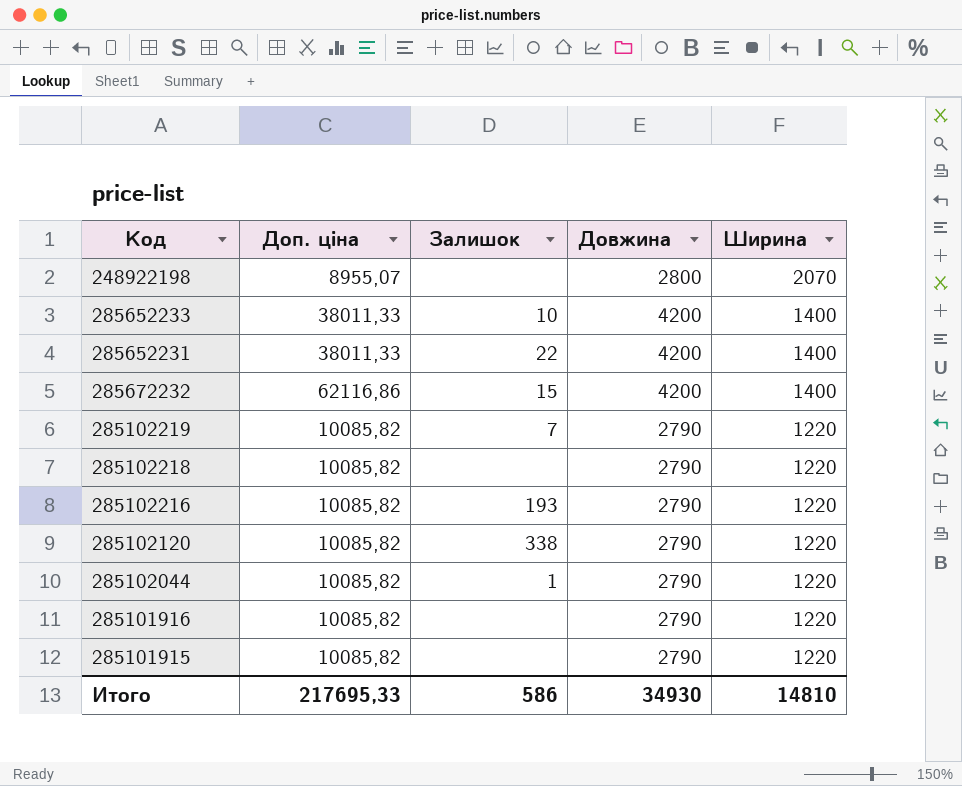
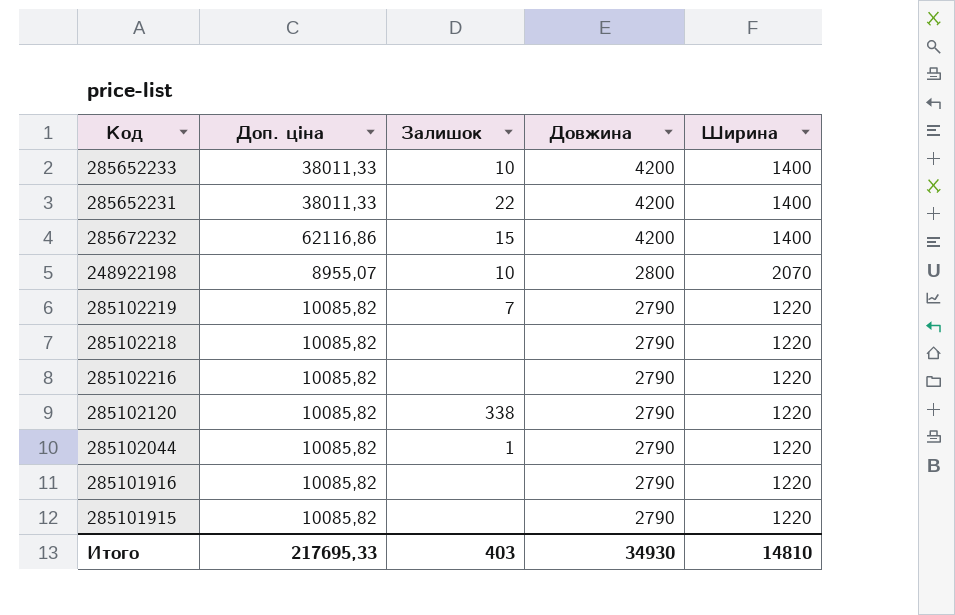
row order: Ширина descending -> Довжина descending
248922198 | Залишок: none -> 10
285102216 | Залишок: 193 -> none
Итого | Залишок: 586 -> 403

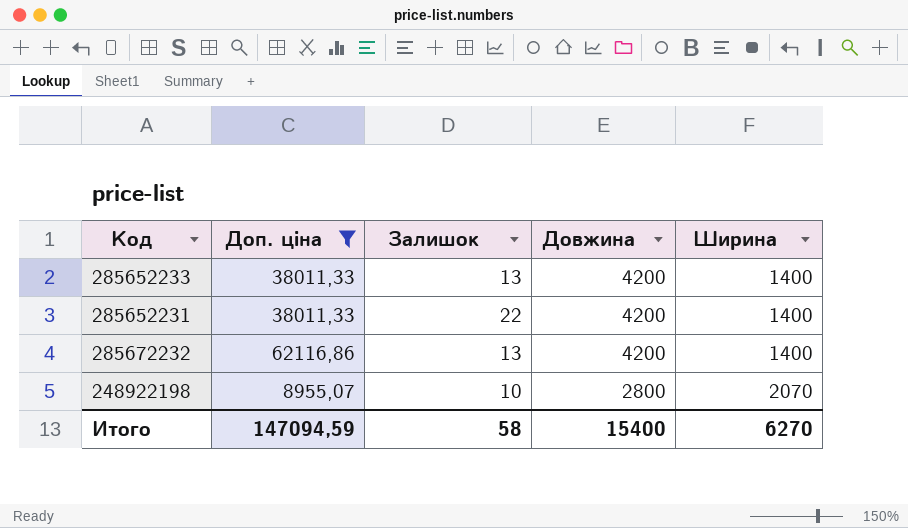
filter: none -> Доп. ціна != 10085,82
285652233 | Залишок: 10 -> 13
285672232 | Залишок: 15 -> 13
Итого | Доп. ціна: 217695,33 -> 147094,59
Итого | Залишок: 403 -> 58
Итого | Довжина: 34930 -> 15400
Итого | Ширина: 14810 -> 6270

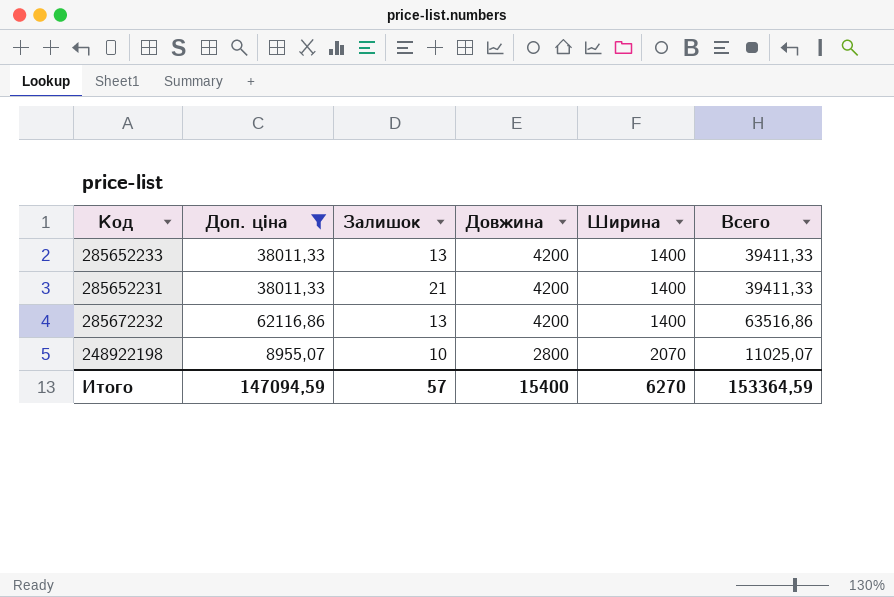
column Всего | formula: none -> [Доп. ціна] + [Ширина]
285652231 | Залишок: 22 -> 21
Итого | Залишок: 58 -> 57

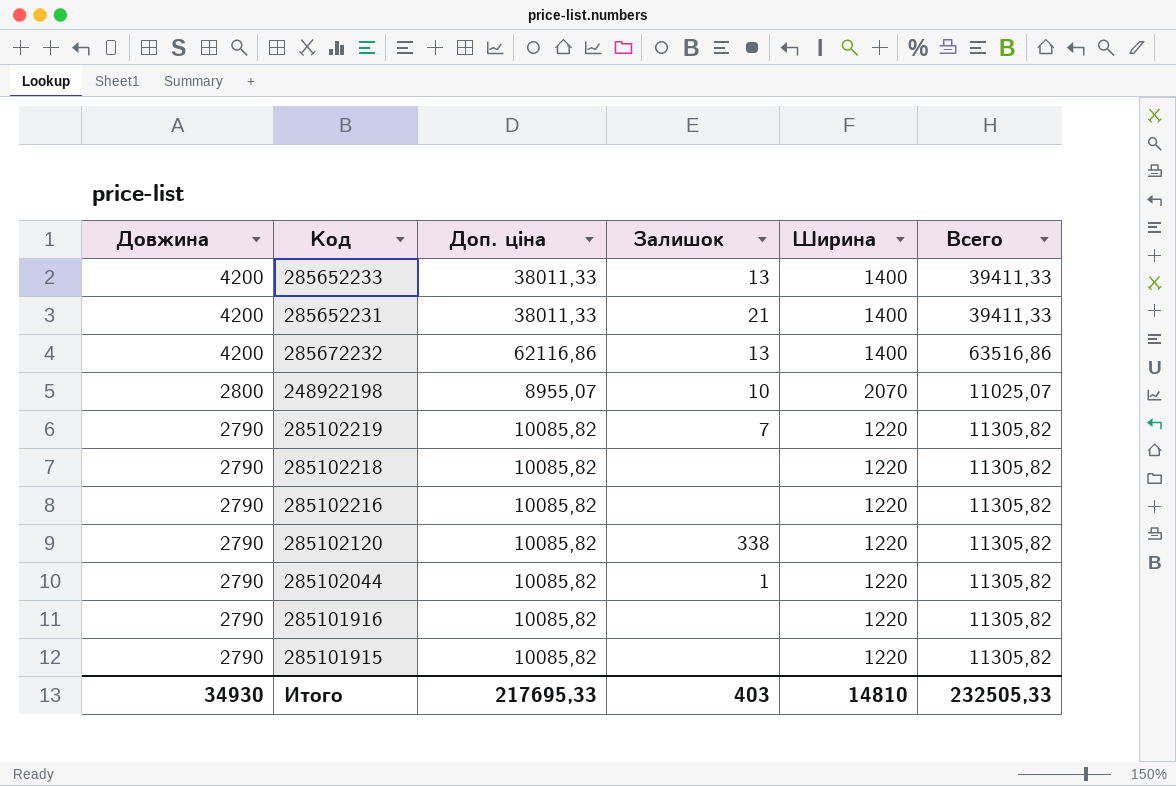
filter: Доп. ціна != 10085,82 -> none
column Довжина | position: 4 -> 1
Итого | Довжина: 15400 -> 34930
Итого | Доп. ціна: 147094,59 -> 217695,33
Итого | Залишок: 57 -> 403
Итого | Ширина: 6270 -> 14810
Итого | Всего: 153364,59 -> 232505,33

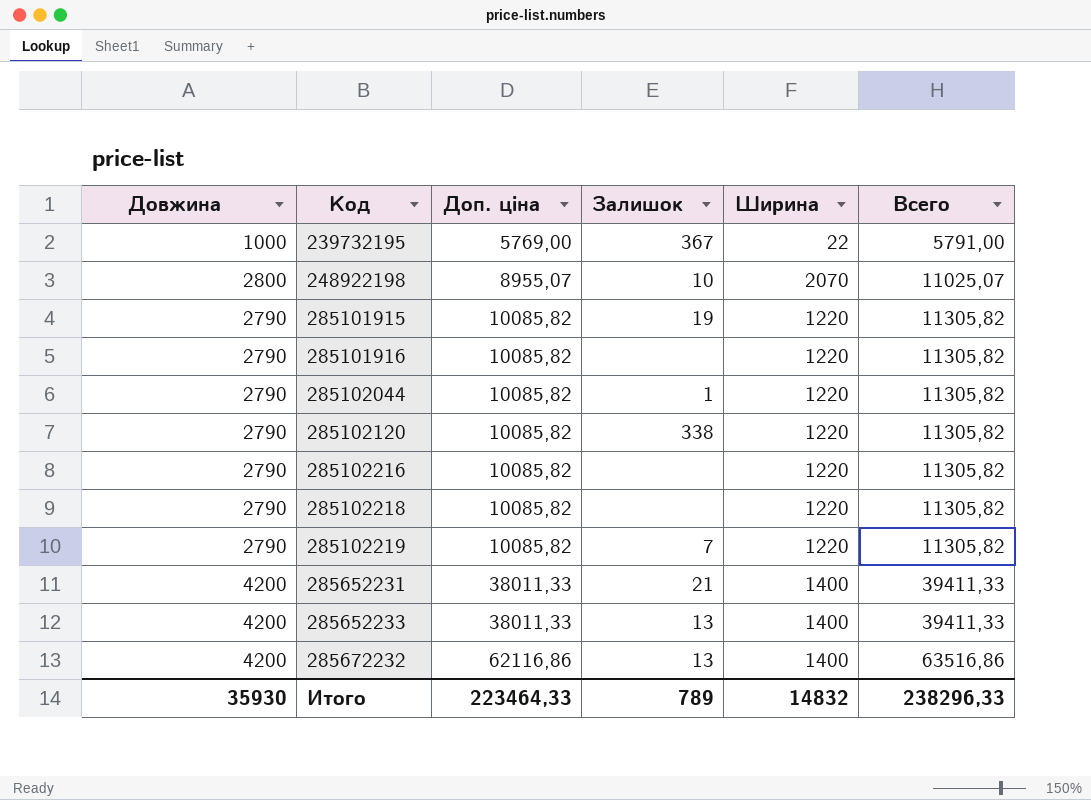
row order: Довжина descending -> Код ascending
row 239732195: none -> 1000 | 5769,00 | 367 | 22 | 5791,00
285101915 | Залишок: none -> 19
Итого | Довжина: 34930 -> 35930
Итого | Доп. ціна: 217695,33 -> 223464,33
Итого | Залишок: 403 -> 789
Итого | Ширина: 14810 -> 14832
Итого | Всего: 232505,33 -> 238296,33

